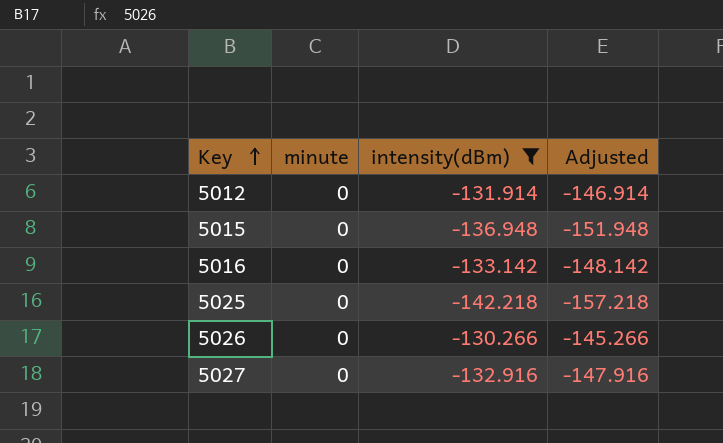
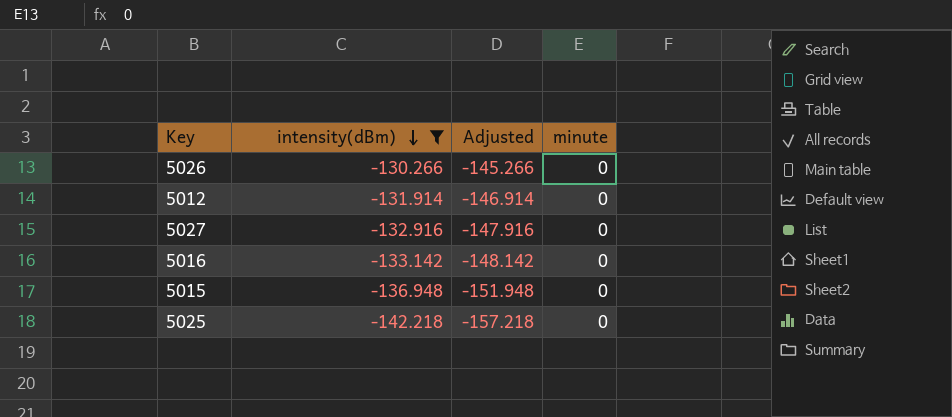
row order: Key ascending -> intensity(dBm) descending
column minute | position: 2 -> 4

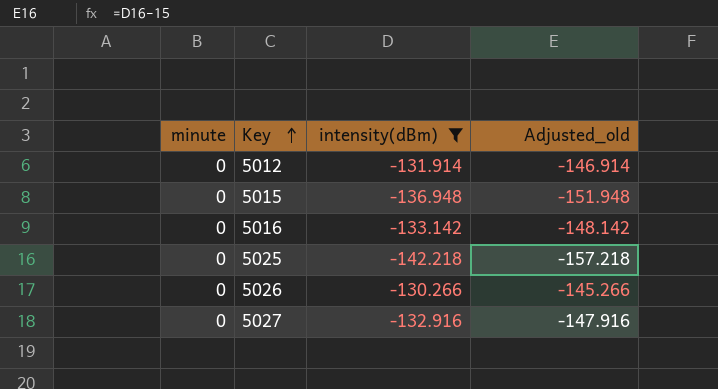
row order: intensity(dBm) descending -> Key ascending
column minute | position: 4 -> 1
column name: Adjusted -> Adjusted_old

